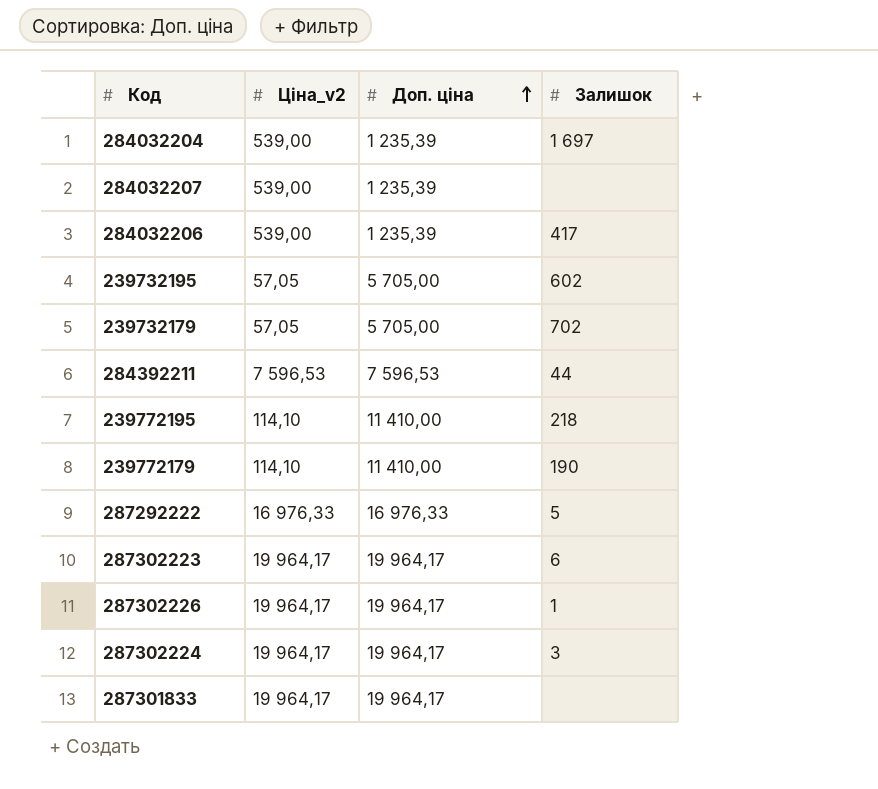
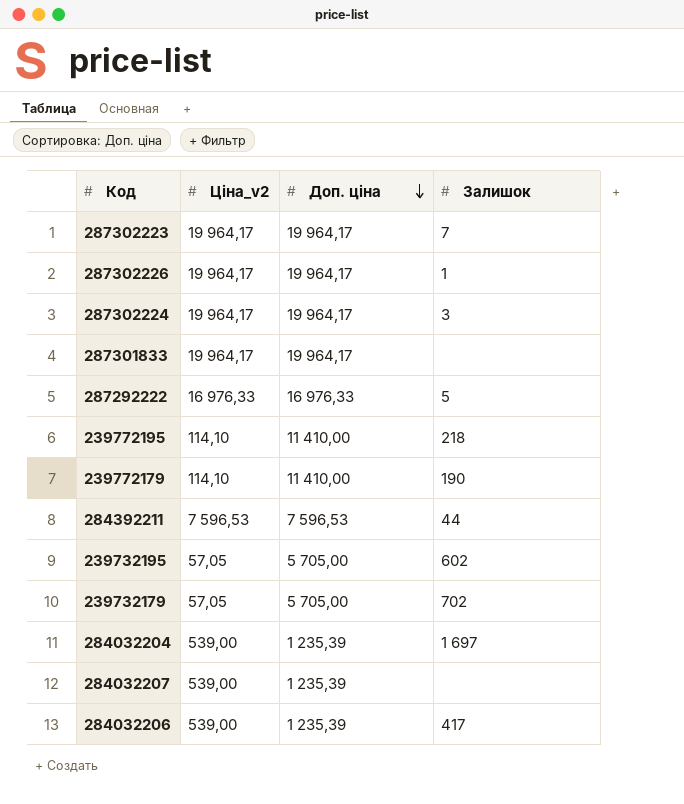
row order: Доп. ціна ascending -> Доп. ціна descending
287302223 | Залишок: 6 -> 7

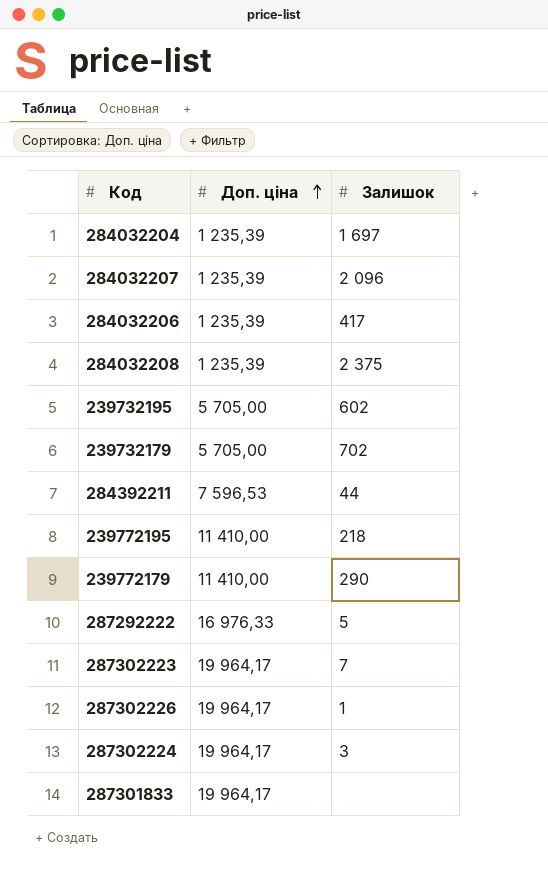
row order: Доп. ціна descending -> Доп. ціна ascending
column Ціна_v2 | position: 2 -> none
284032207 | Залишок: none -> 2 096
row 284032208: none -> 1 235,39 | 2 375
239772179 | Залишок: 190 -> 290

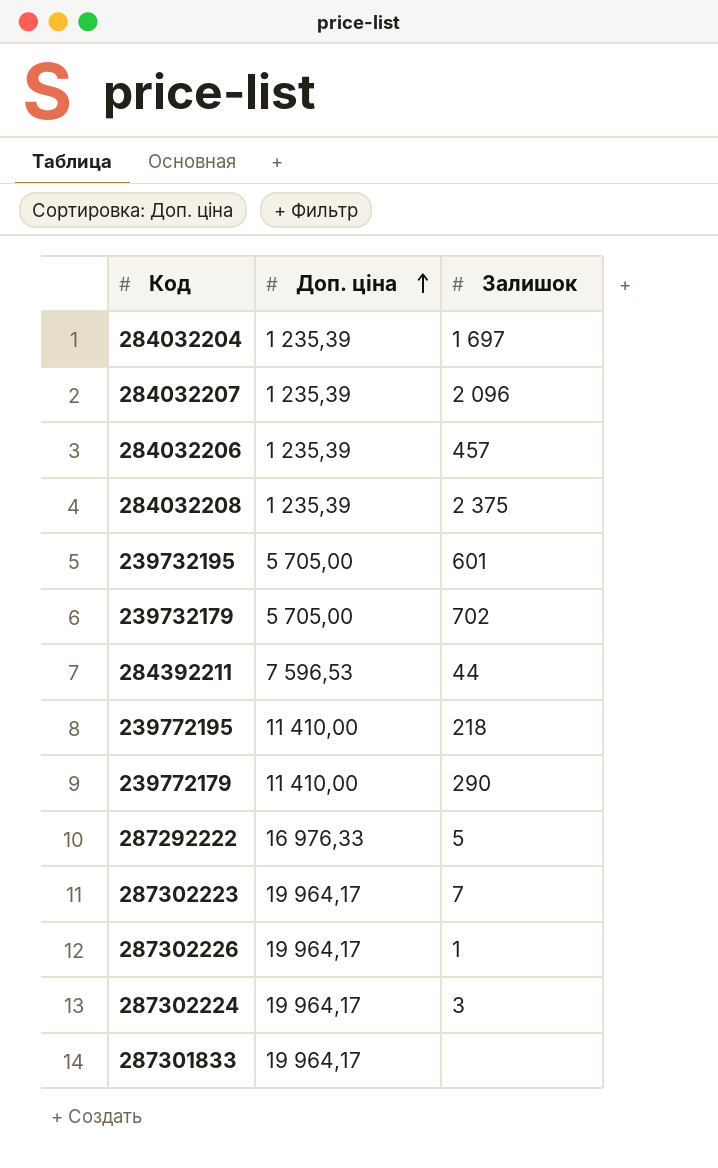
284032206 | Залишок: 417 -> 457
239732195 | Залишок: 602 -> 601

